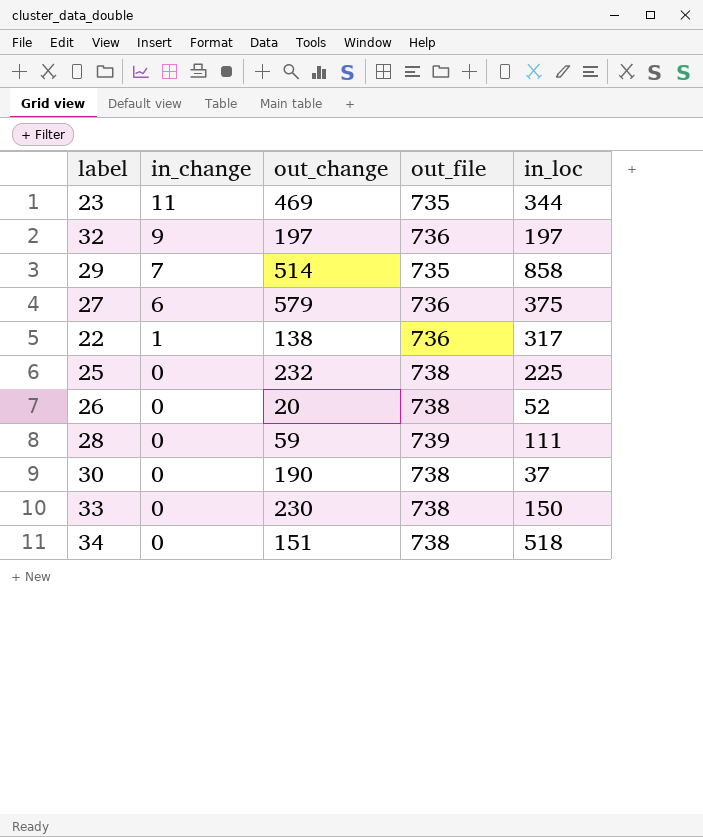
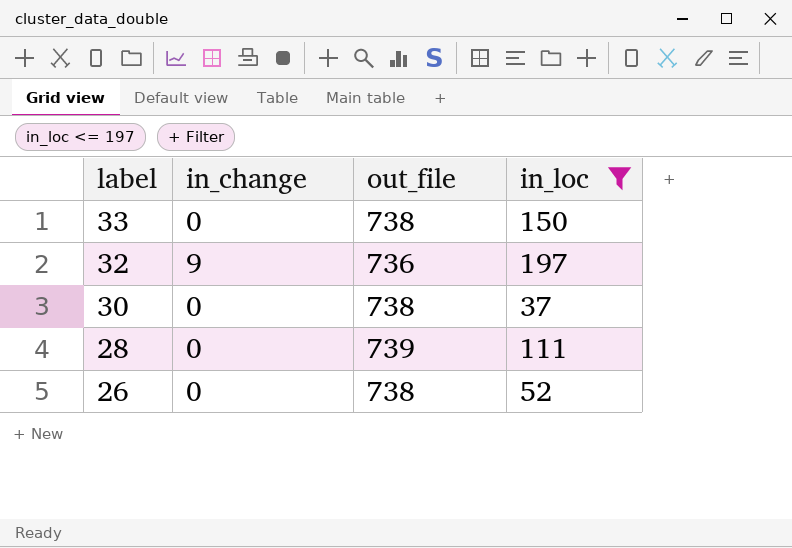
filter: none -> in_loc <= 197
row order: in_change descending -> label descending
column out_change | position: 3 -> none

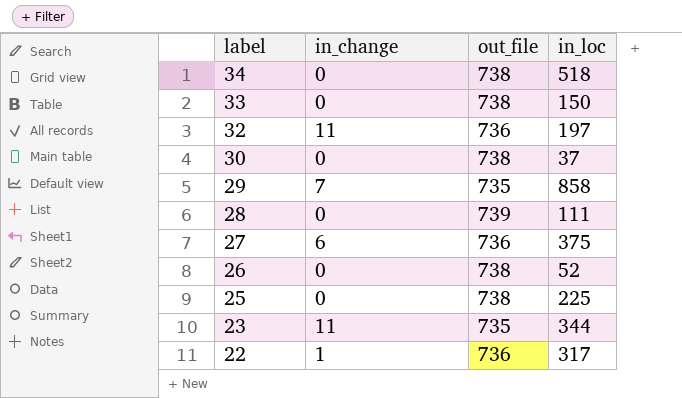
filter: in_loc <= 197 -> none
32 | in_change: 9 -> 11

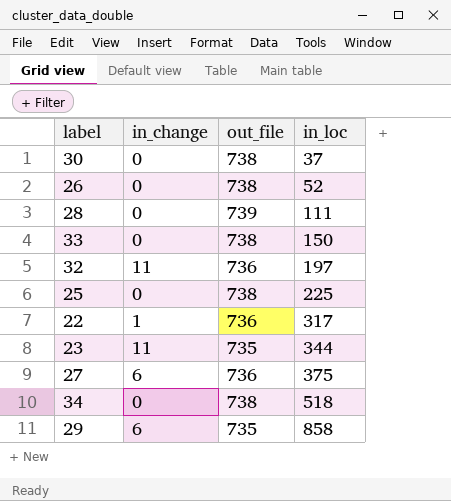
row order: label descending -> in_loc ascending
29 | in_change: 7 -> 6

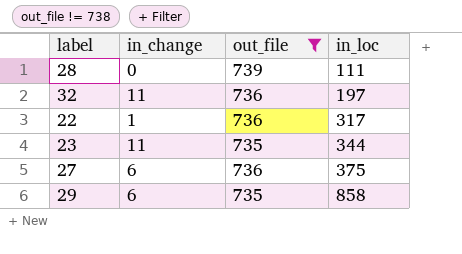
filter: none -> out_file != 738

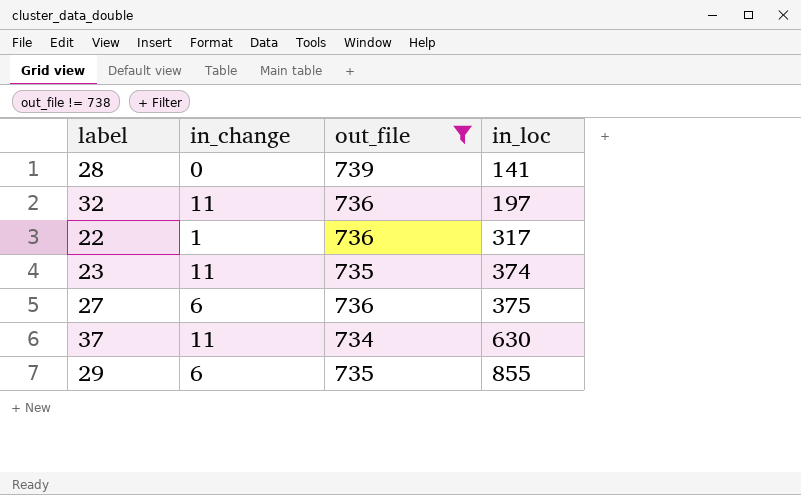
28 | in_loc: 111 -> 141
23 | in_loc: 344 -> 374
row 37: none -> 11 | 734 | 630
29 | in_loc: 858 -> 855

